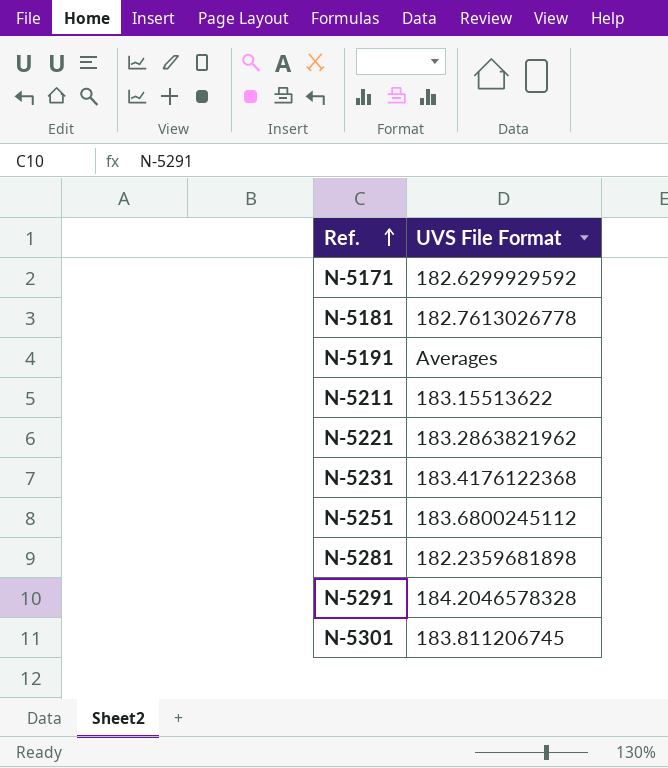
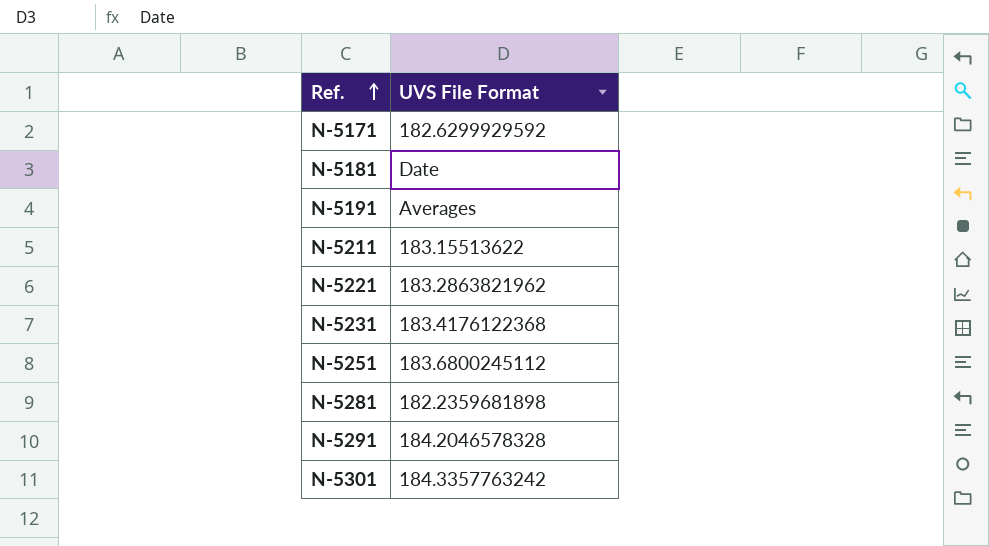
N-5181 | UVS File Format: 182.7613026778 -> Date
N-5301 | UVS File Format: 183.811206745 -> 184.3357763242

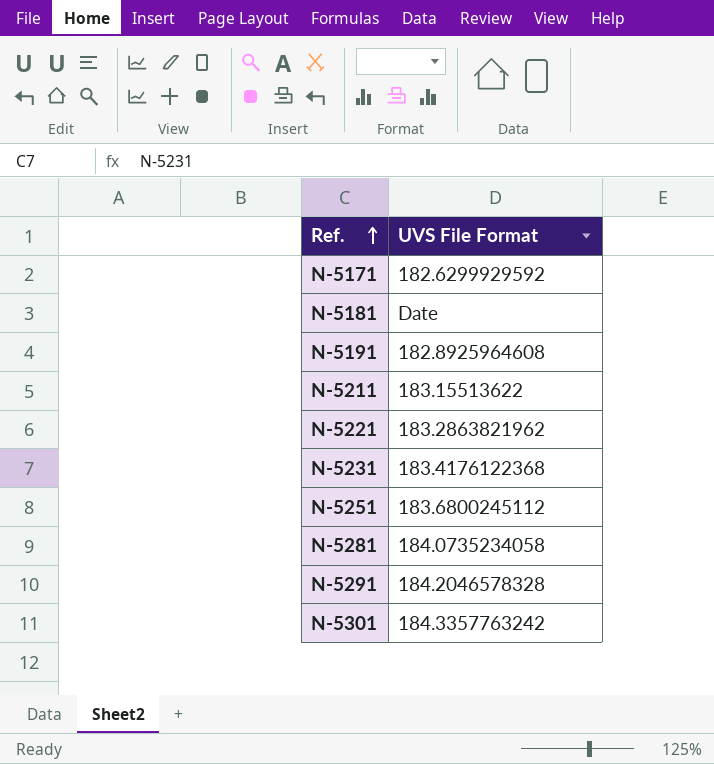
N-5191 | UVS File Format: Averages -> 182.8925964608
N-5281 | UVS File Format: 182.2359681898 -> 184.0735234058

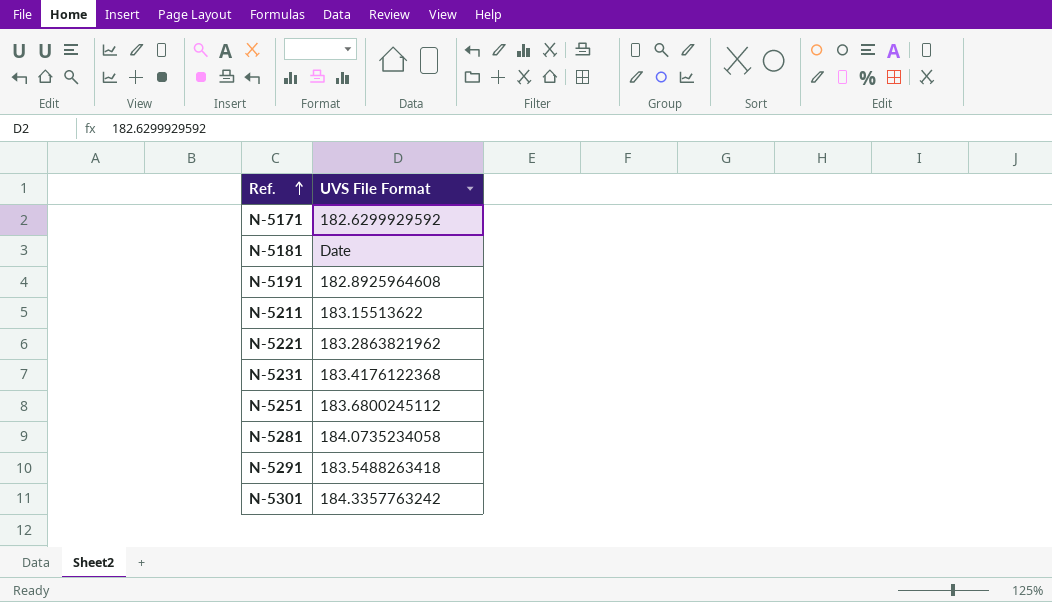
N-5291 | UVS File Format: 184.2046578328 -> 183.5488263418

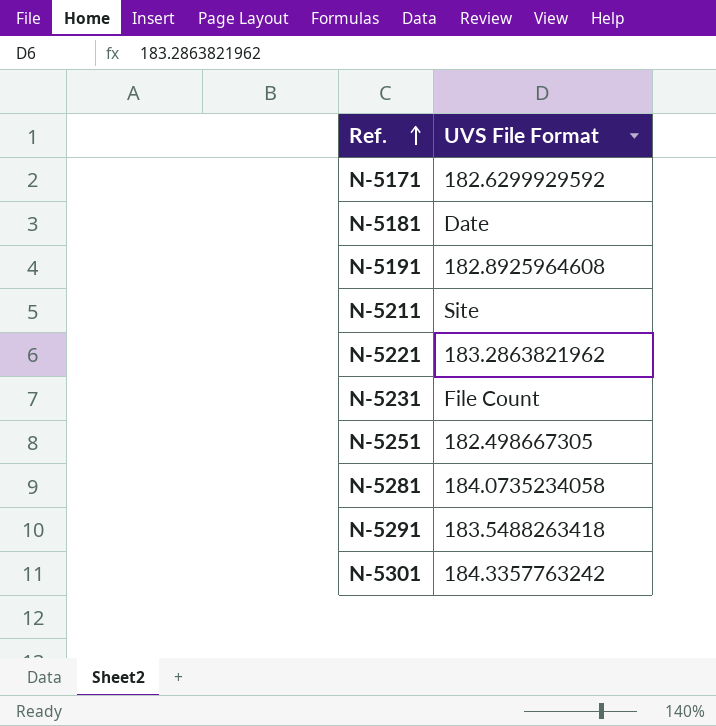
N-5211 | UVS File Format: 183.15513622 -> Site
N-5231 | UVS File Format: 183.4176122368 -> File Count
N-5251 | UVS File Format: 183.6800245112 -> 182.498667305

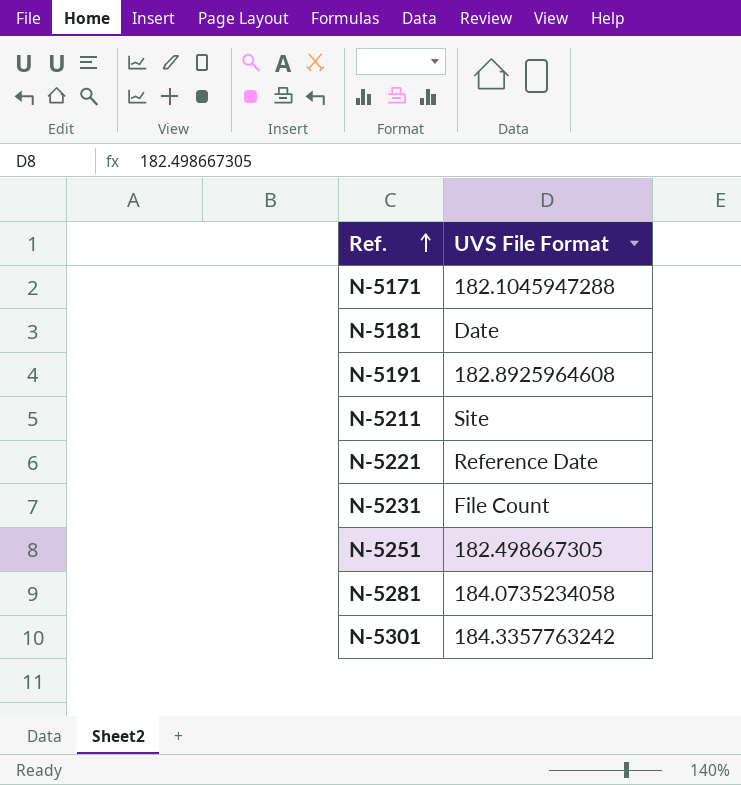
row N-5291: 183.5488263418 -> none
N-5171 | UVS File Format: 182.6299929592 -> 182.1045947288
N-5221 | UVS File Format: 183.2863821962 -> Reference Date

